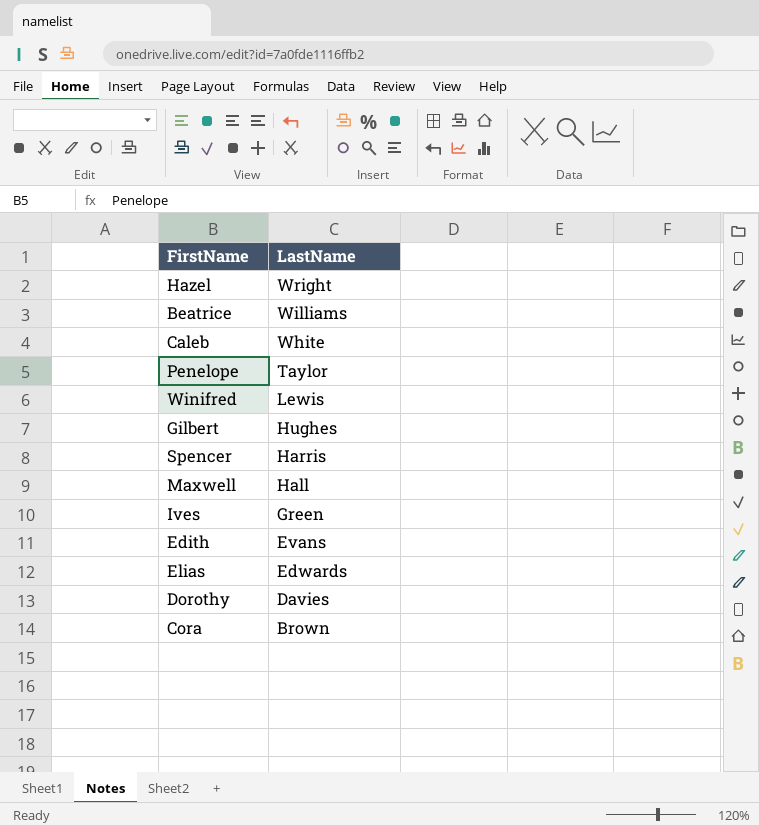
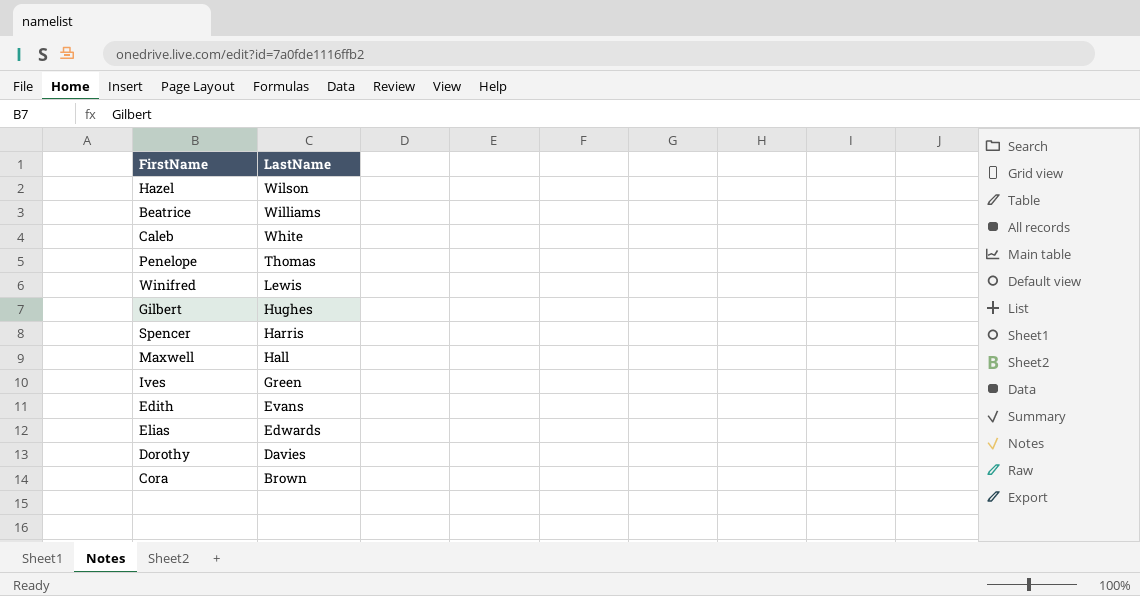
Hazel | LastName: Wright -> Wilson
Penelope | LastName: Taylor -> Thomas

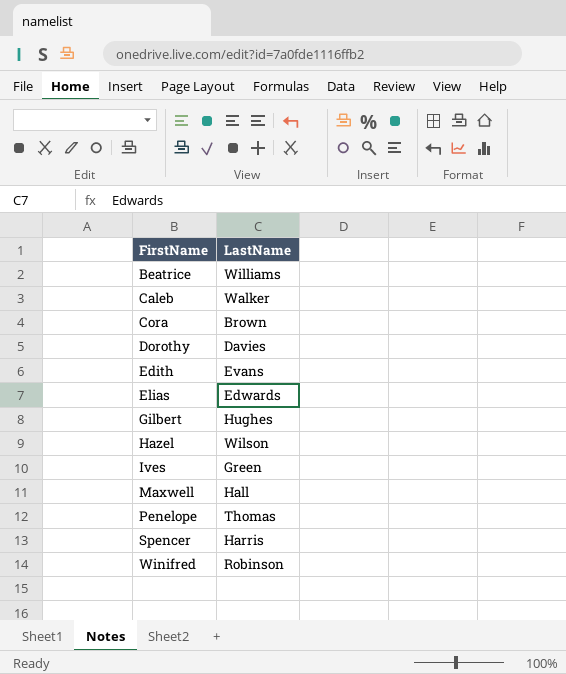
row order: LastName descending -> FirstName ascending
Caleb | LastName: White -> Walker
Winifred | LastName: Lewis -> Robinson

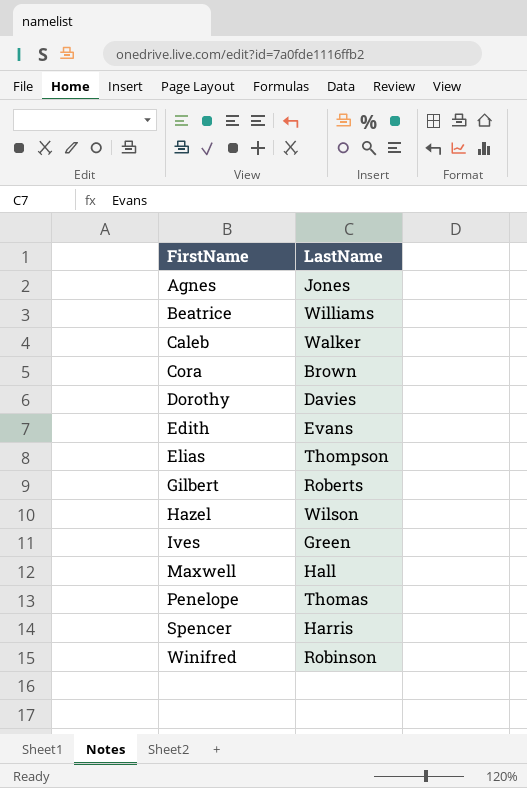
row Agnes: none -> Jones
Elias | LastName: Edwards -> Thompson
Gilbert | LastName: Hughes -> Roberts

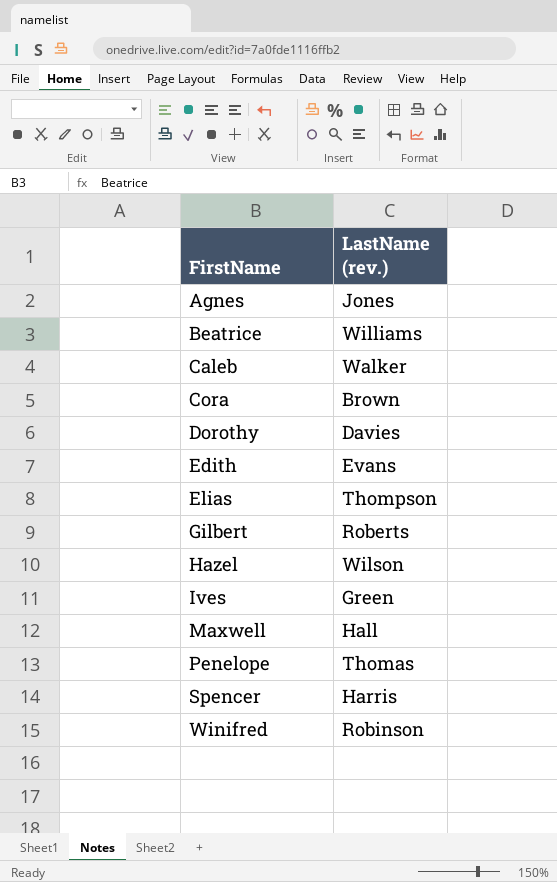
column name: LastName -> LastName (rev.)

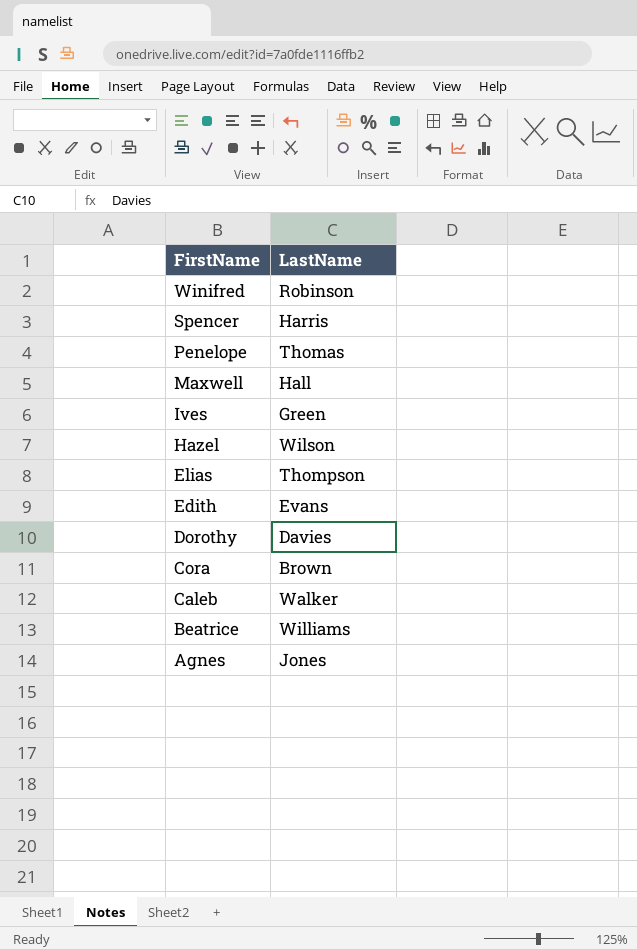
row order: FirstName ascending -> FirstName descending
column name: LastName (rev.) -> LastName
row Gilbert: Roberts -> none

